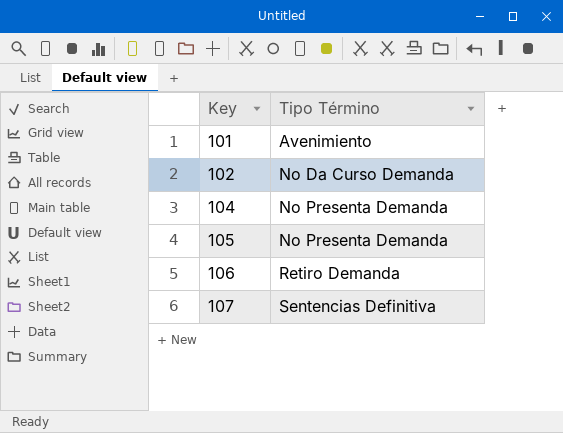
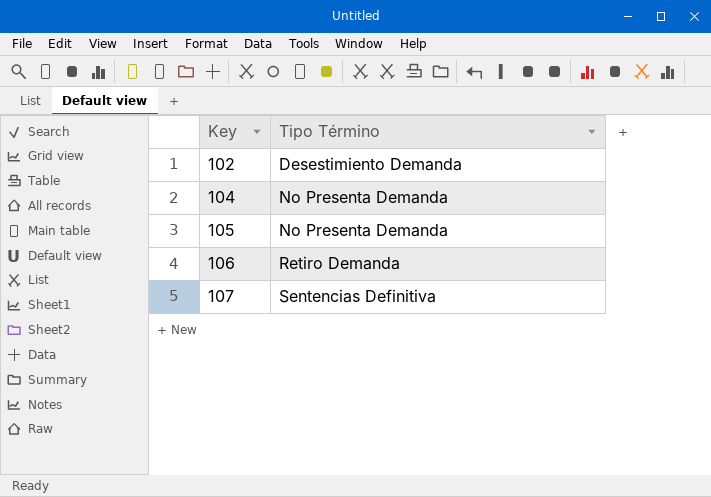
row 101: Avenimiento -> none
102 | Tipo Término: No Da Curso Demanda -> Desestimiento Demanda

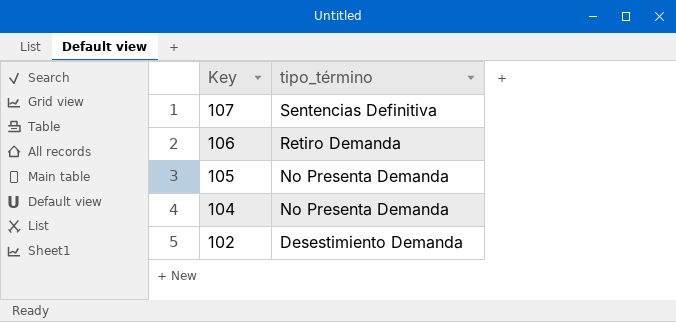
row order: Key ascending -> Key descending
column name: Tipo Término -> tipo_término

